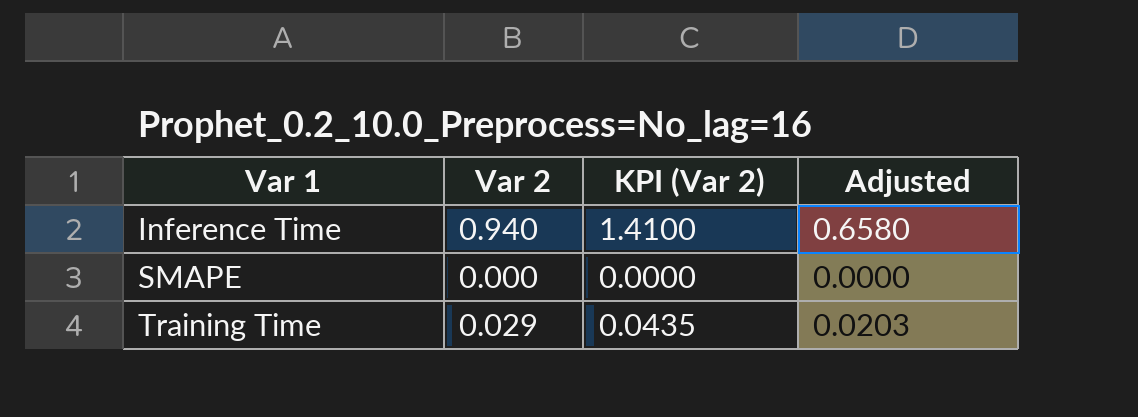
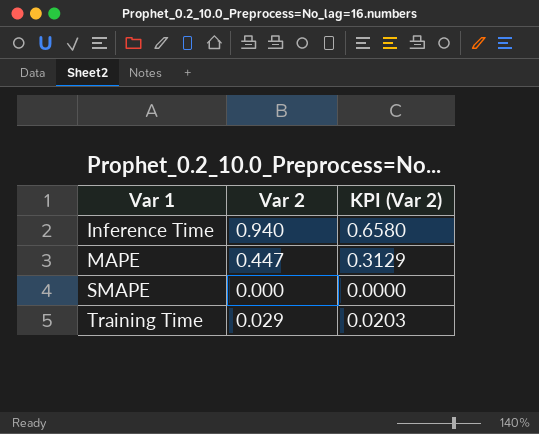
column Adjusted | formula: [Var 2] * 0.7 -> none
column KPI (Var 2) | formula: [Var 2] * 1.5 -> [Var 2] * 0.7
row MAPE: none -> 0.447 | 0.3129

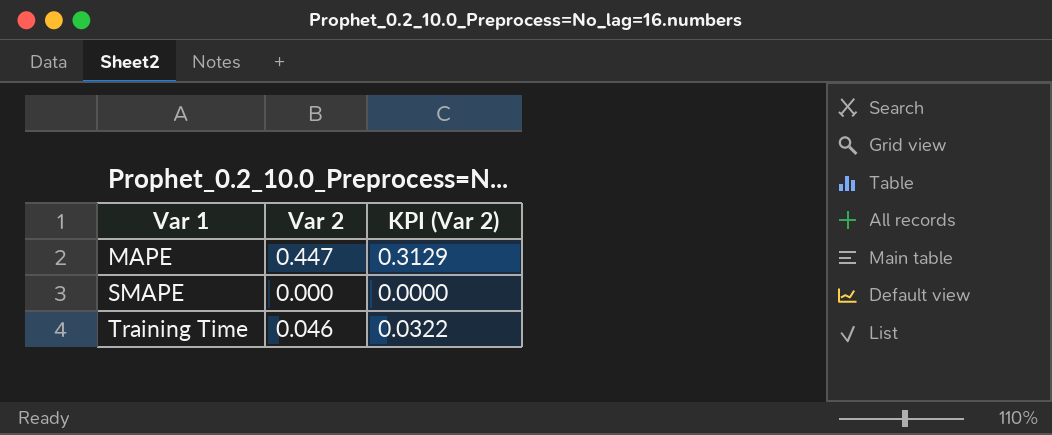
row Inference Time: 0.940 | 0.6580 -> none
Training Time | Var 2: 0.029 -> 0.046
Training Time | KPI (Var 2): 0.0203 -> 0.0322

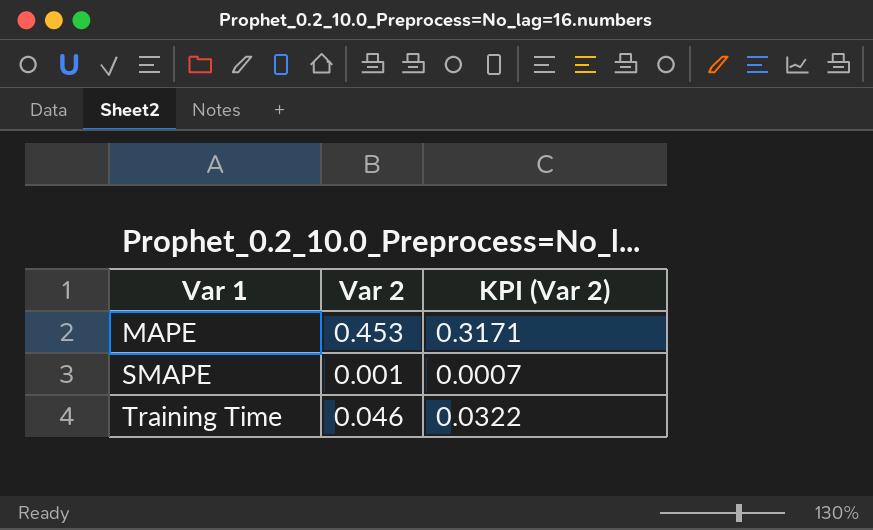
MAPE | Var 2: 0.447 -> 0.453
MAPE | KPI (Var 2): 0.3129 -> 0.3171
SMAPE | Var 2: 0.000 -> 0.001
SMAPE | KPI (Var 2): 0.0000 -> 0.0007

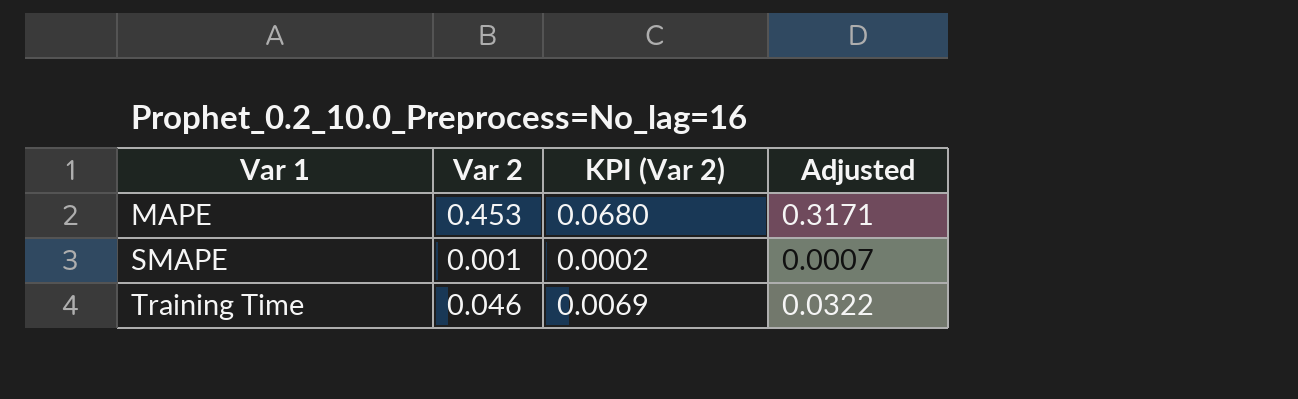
column KPI (Var 2) | formula: [Var 2] * 0.7 -> [Var 2] * 0.15
column Adjusted | formula: none -> [Var 2] * 0.7

